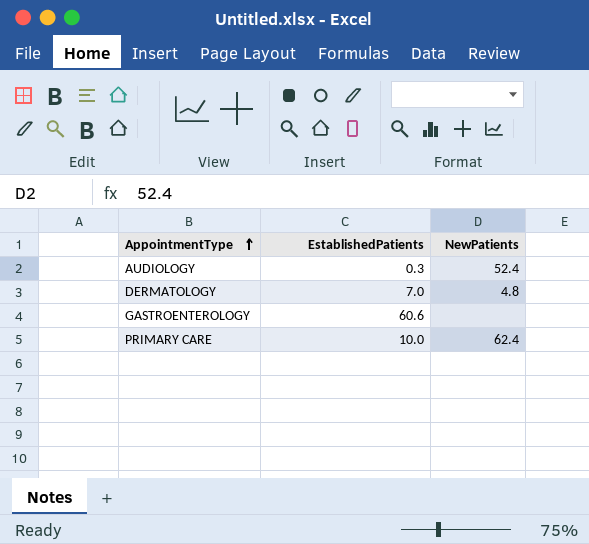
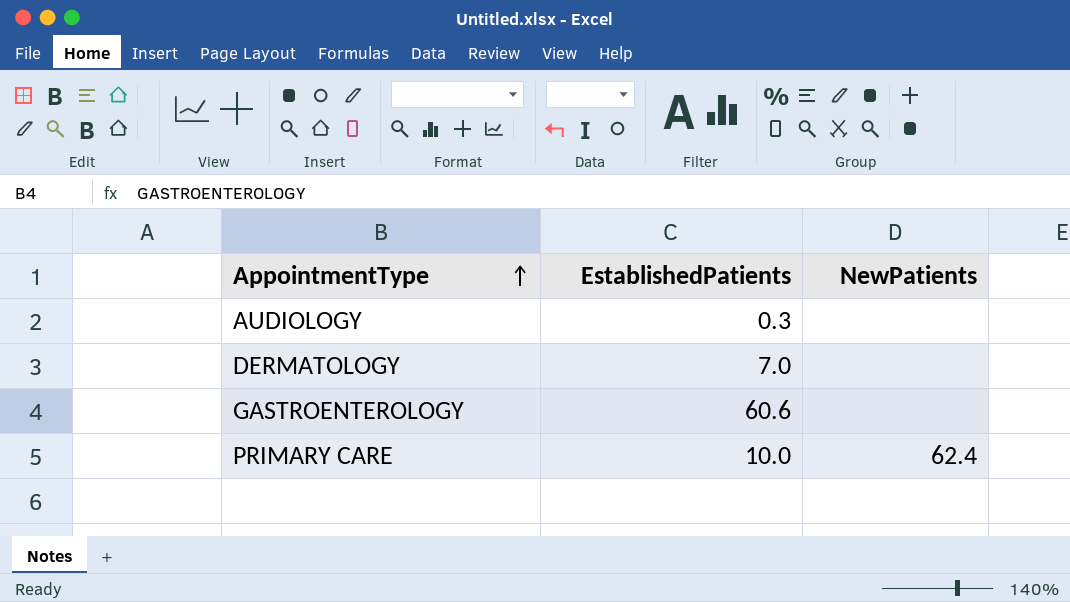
AUDIOLOGY | NewPatients: 52.4 -> none
DERMATOLOGY | NewPatients: 4.8 -> none

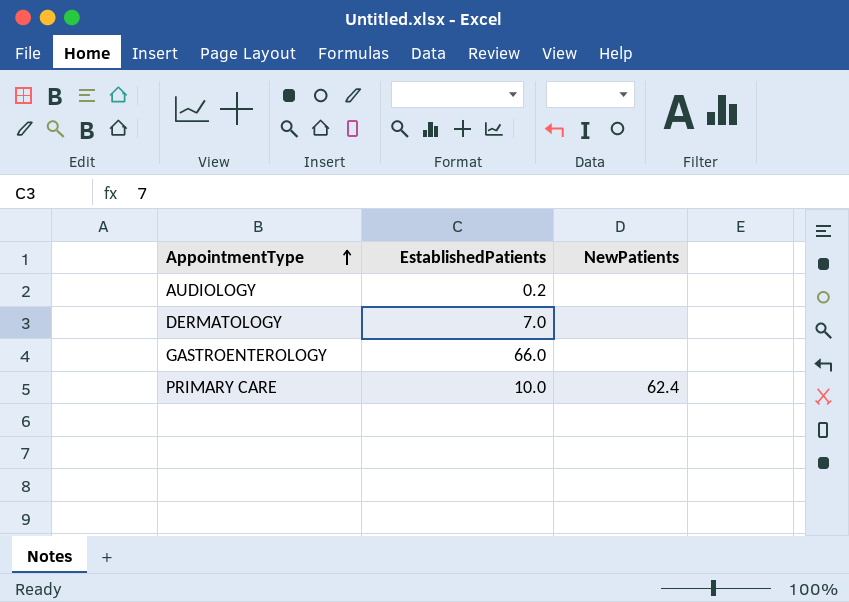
AUDIOLOGY | EstablishedPatients: 0.3 -> 0.2
GASTROENTEROLOGY | EstablishedPatients: 60.6 -> 66.0

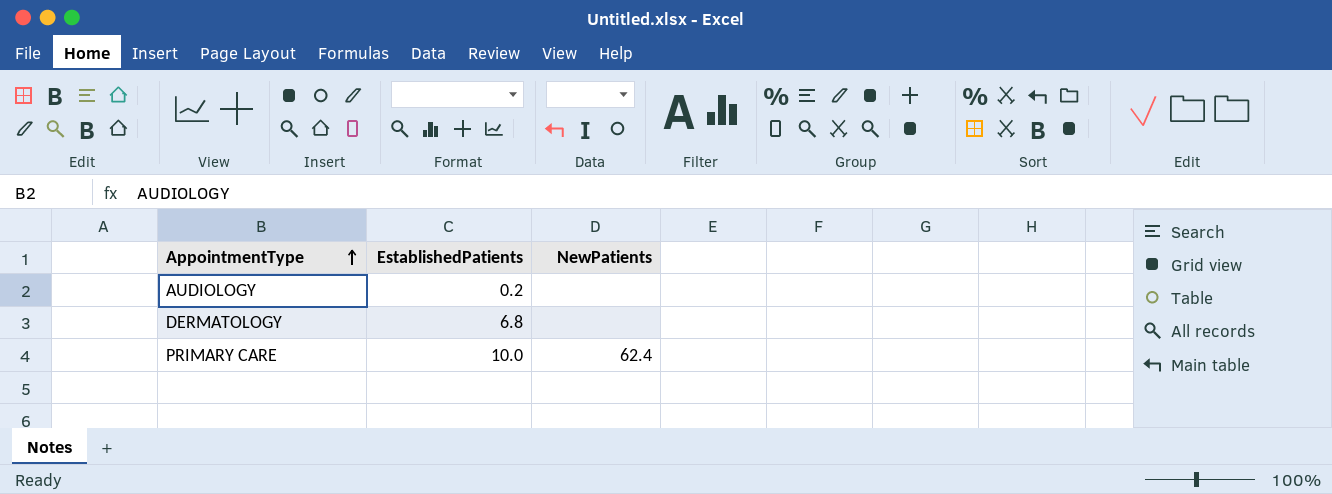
row GASTROENTEROLOGY: 66.0 | none -> none
DERMATOLOGY | EstablishedPatients: 7.0 -> 6.8

